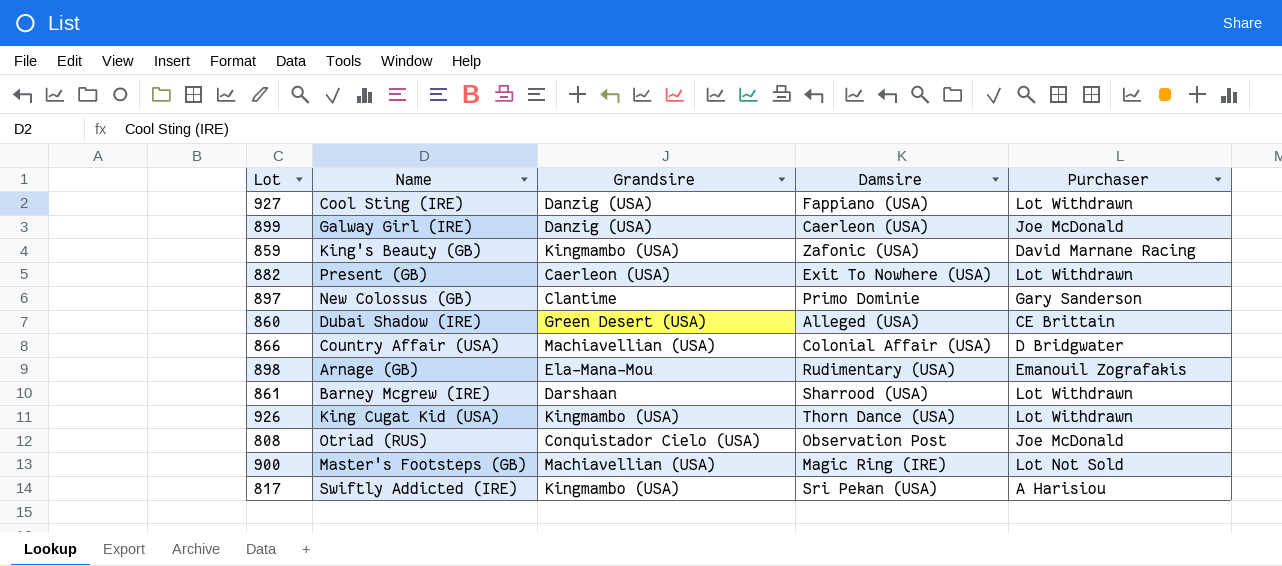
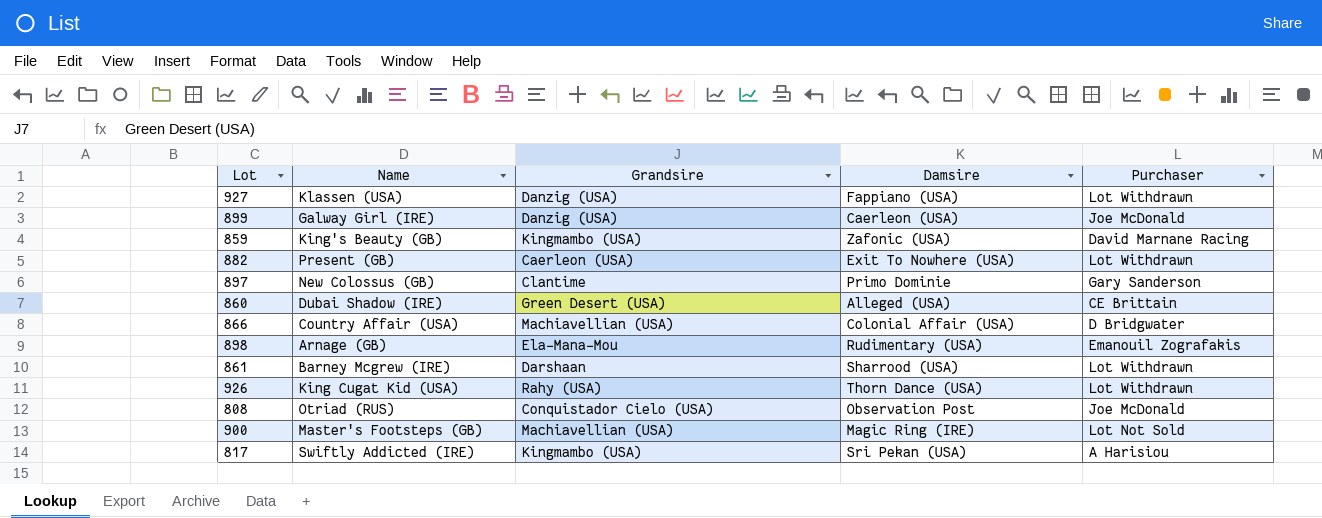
927 | Name: Cool Sting (IRE) -> Klassen (USA)
926 | Grandsire: Kingmambo (USA) -> Rahy (USA)

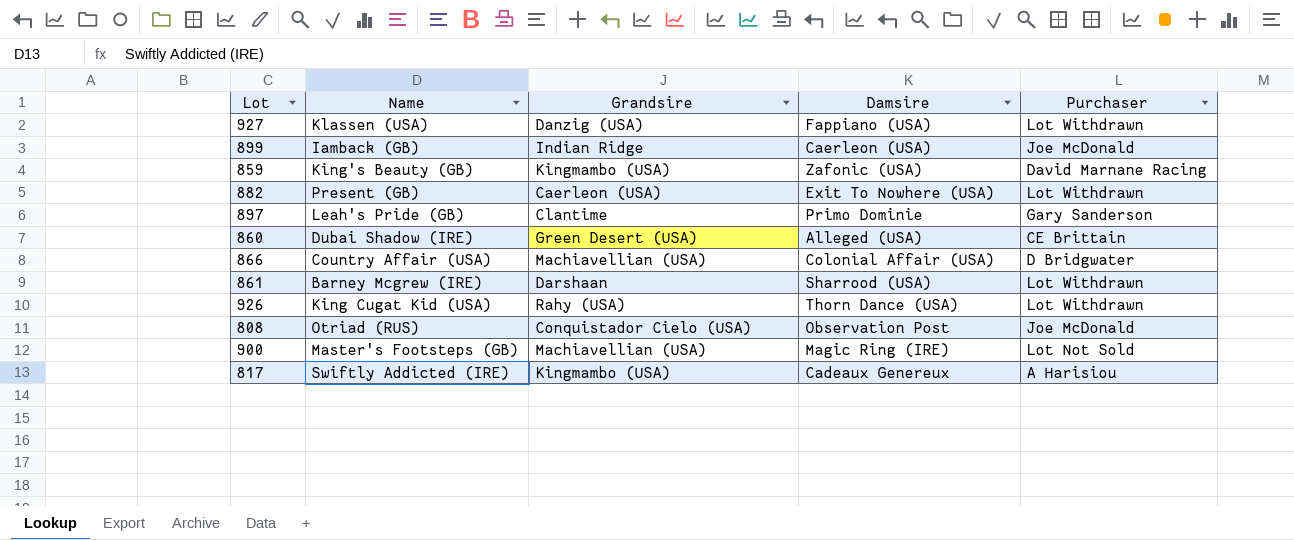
row 898: Arnage (GB) | Ela-Mana-Mou | Rudimentary (USA) | Emanouil Zografakis -> none
899 | Name: Galway Girl (IRE) -> Iamback (GB)
899 | Grandsire: Danzig (USA) -> Indian Ridge
897 | Name: New Colossus (GB) -> Leah's Pride (GB)
817 | Damsire: Sri Pekan (USA) -> Cadeaux Genereux

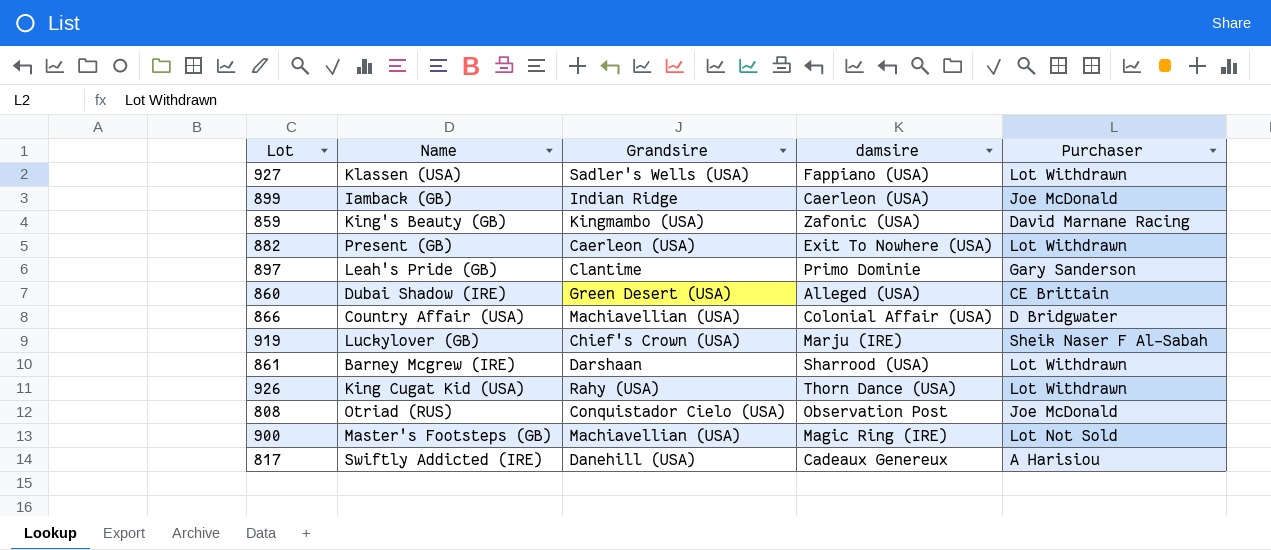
column name: Damsire -> damsire
927 | Grandsire: Danzig (USA) -> Sadler's Wells (USA)
row 919: none -> Luckylover (GB) | Chief's Crown (USA) | Marju (IRE) | Sheik Naser F Al-Sabah
817 | Grandsire: Kingmambo (USA) -> Danehill (USA)

